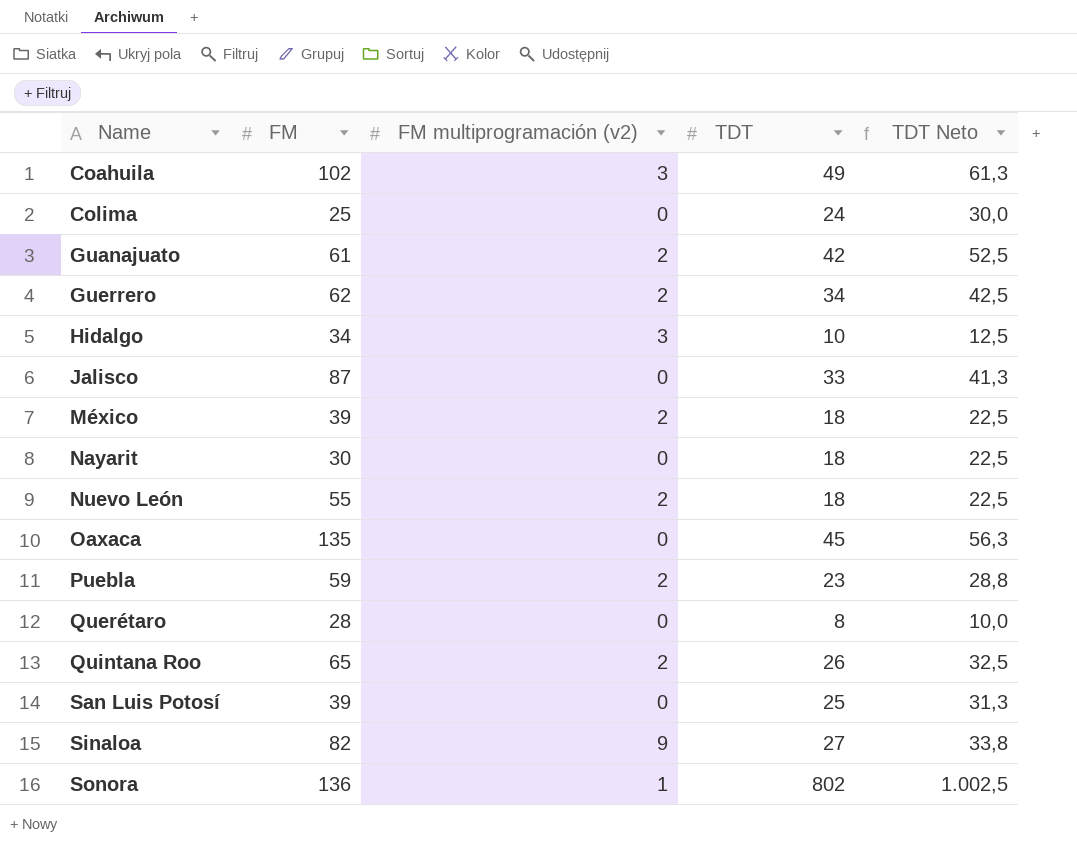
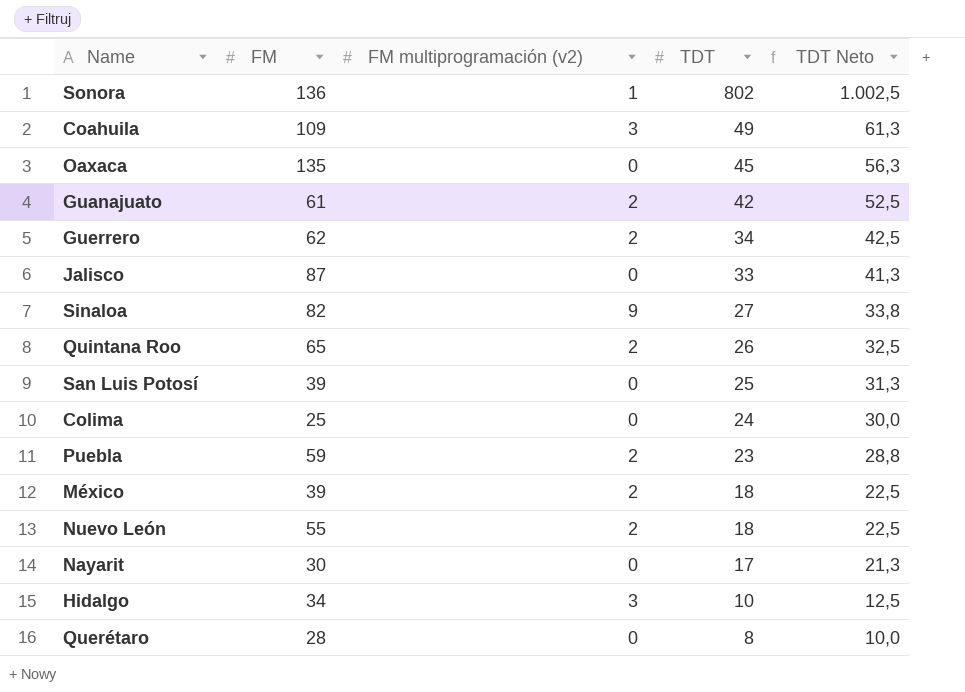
row order: Name ascending -> TDT descending
Coahuila | FM: 102 -> 109
Nayarit | TDT: 18 -> 17
Nayarit | TDT Neto: 22,5 -> 21,3

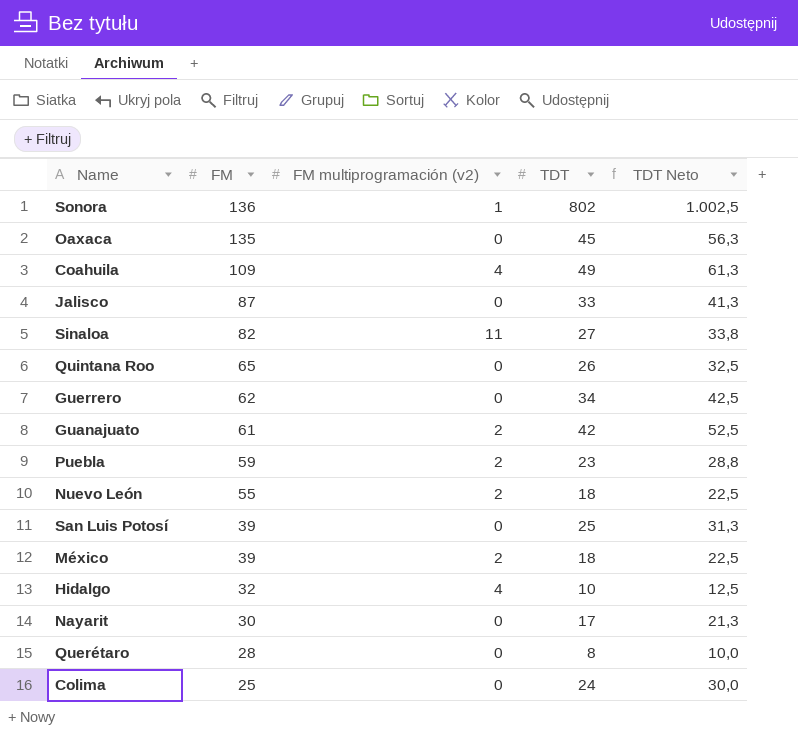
row order: TDT descending -> FM descending
Coahuila | FM multiprogramación (v2): 3 -> 4
Sinaloa | FM multiprogramación (v2): 9 -> 11
Quintana Roo | FM multiprogramación (v2): 2 -> 0
Guerrero | FM multiprogramación (v2): 2 -> 0
Hidalgo | FM: 34 -> 32
Hidalgo | FM multiprogramación (v2): 3 -> 4

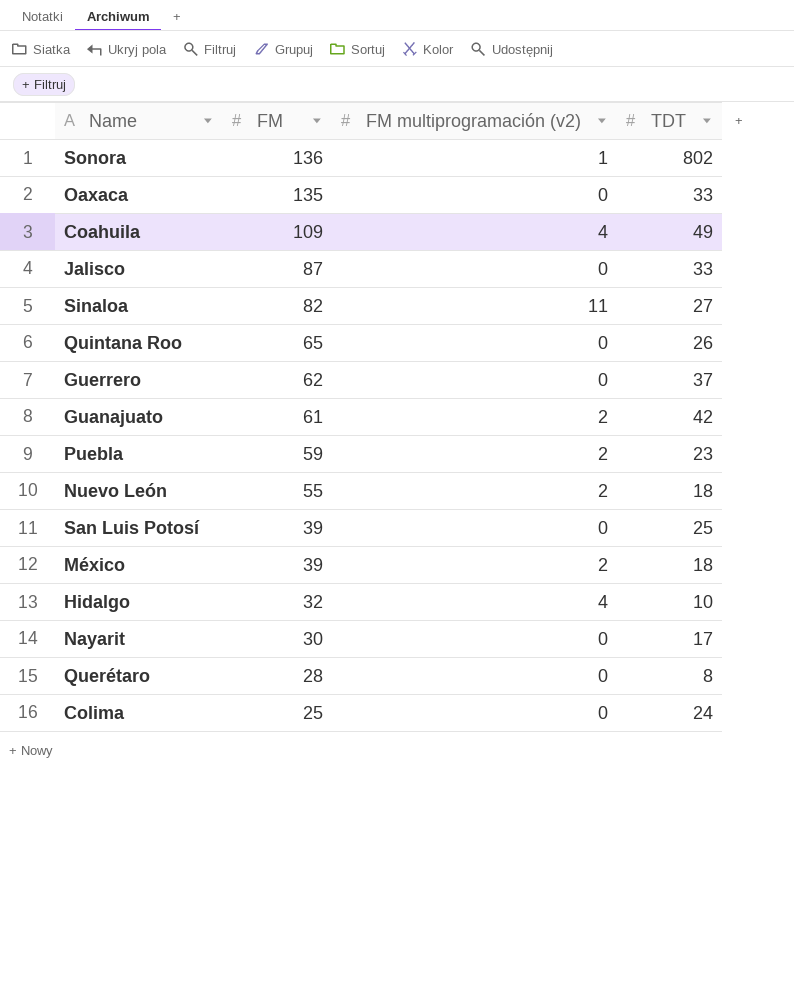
column TDT Neto | formula: [TDT] * 1,25 -> none
Oaxaca | TDT: 45 -> 33
Guerrero | TDT: 34 -> 37

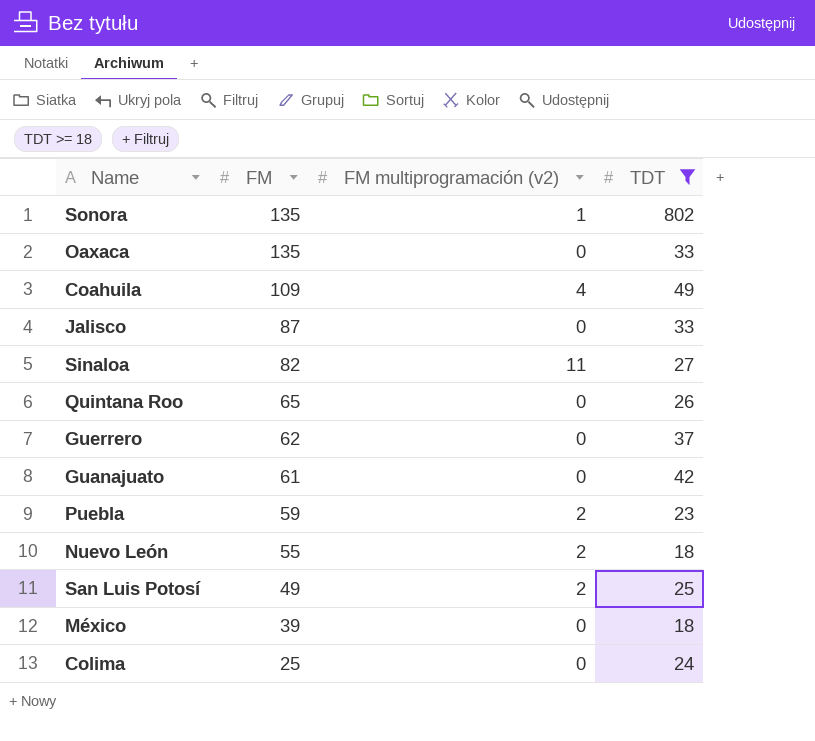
filter: none -> TDT >= 18
Sonora | FM: 136 -> 135
Guanajuato | FM multiprogramación (v2): 2 -> 0
San Luis Potosí | FM: 39 -> 49
San Luis Potosí | FM multiprogramación (v2): 0 -> 2
México | FM multiprogramación (v2): 2 -> 0

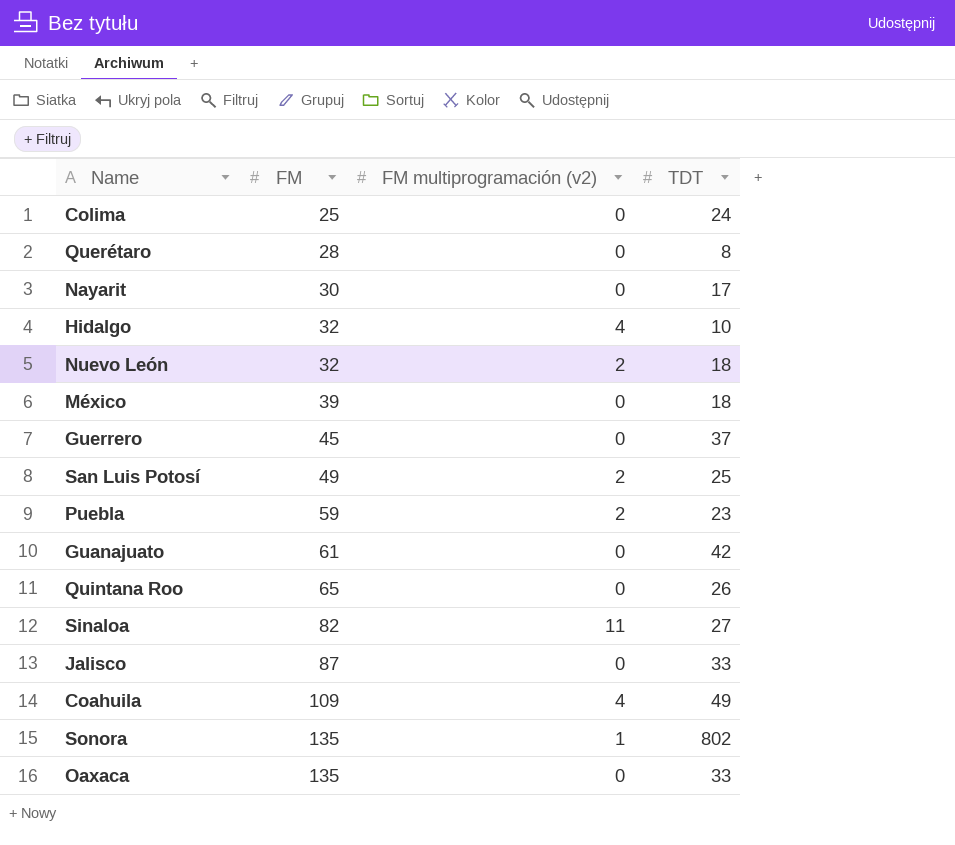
filter: TDT >= 18 -> none
row order: FM descending -> FM ascending
Nuevo León | FM: 55 -> 32
Guerrero | FM: 62 -> 45

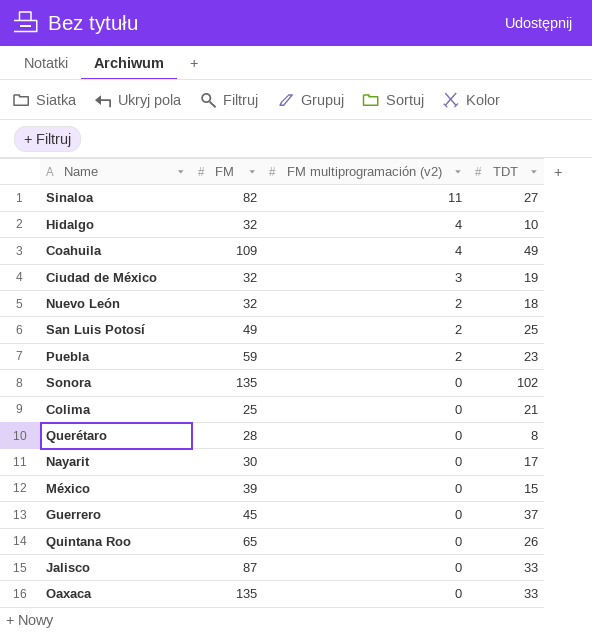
row order: FM ascending -> FM multiprogramación (v2) descending
row Guanajuato: 61 | 0 | 42 -> none
row Ciudad de México: none -> 32 | 3 | 19
Sonora | FM multiprogramación (v2): 1 -> 0
Sonora | TDT: 802 -> 102
Colima | TDT: 24 -> 21
México | TDT: 18 -> 15

